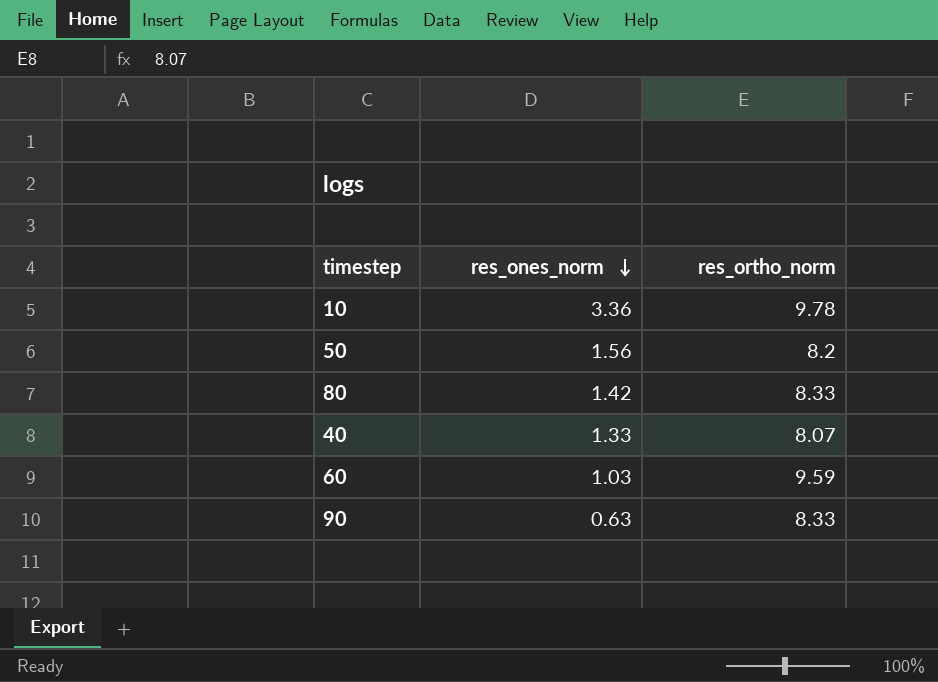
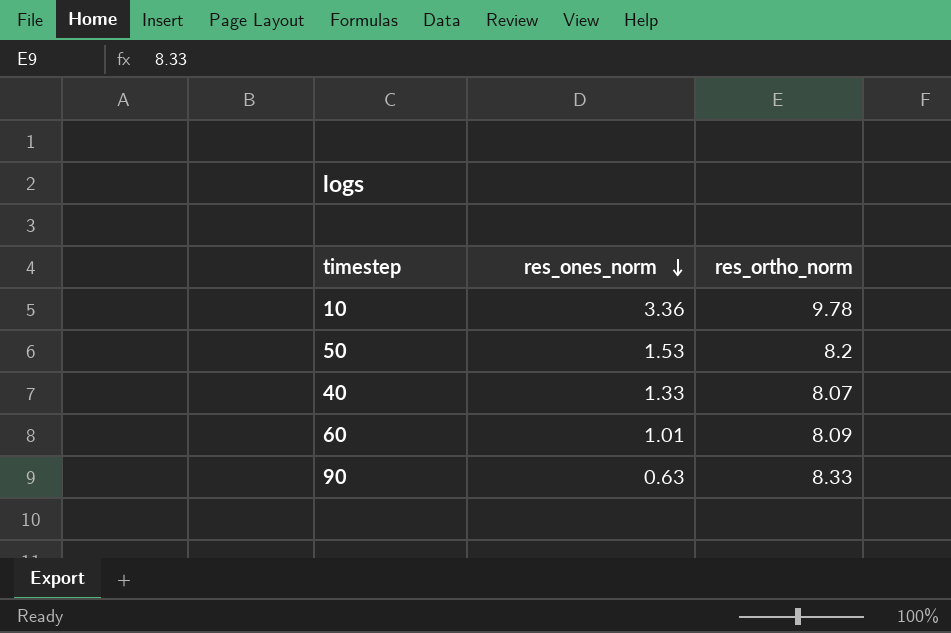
row 80: 1.42 | 8.33 -> none
50 | res_ones_norm: 1.56 -> 1.53
60 | res_ones_norm: 1.03 -> 1.01
60 | res_ortho_norm: 9.59 -> 8.09

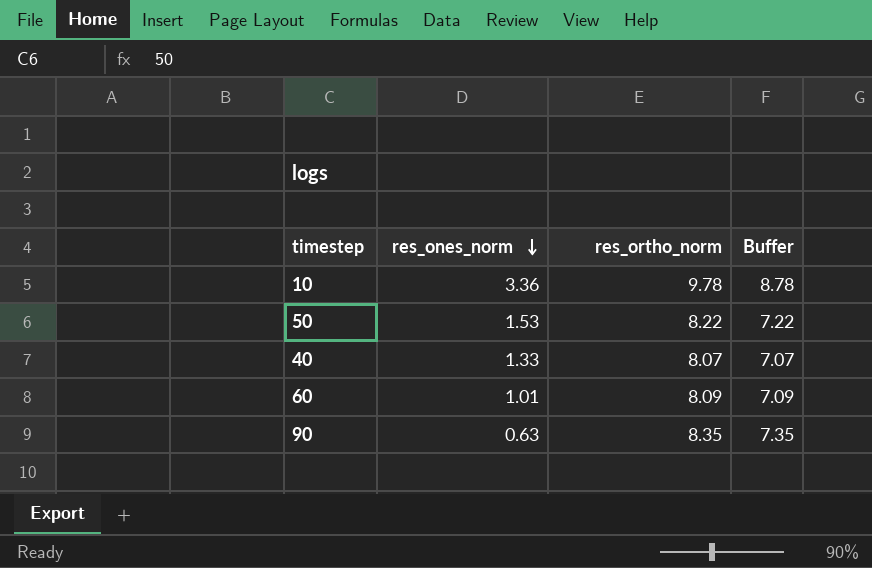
column Buffer | formula: none -> [res_ortho_norm] - 1
50 | res_ortho_norm: 8.2 -> 8.22
90 | res_ortho_norm: 8.33 -> 8.35

